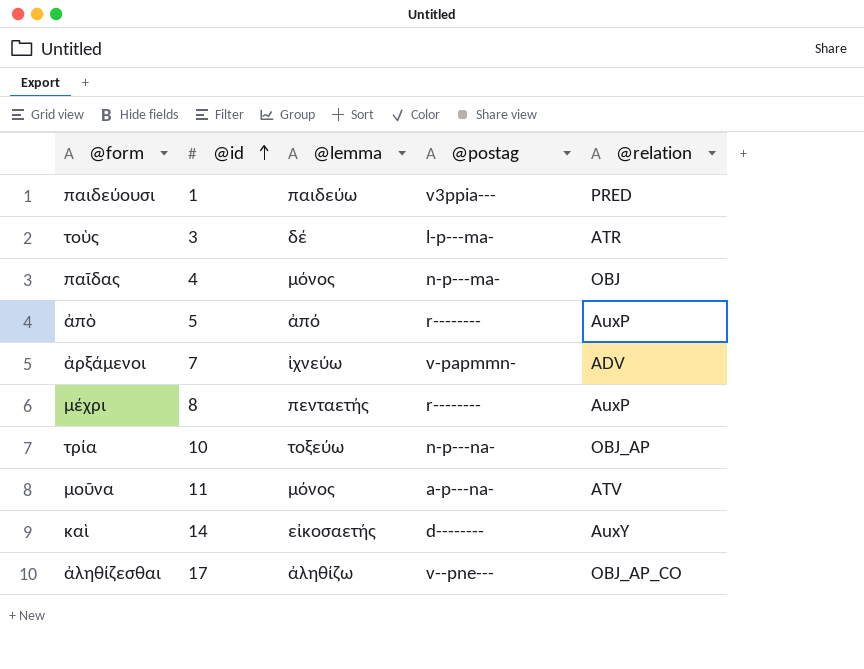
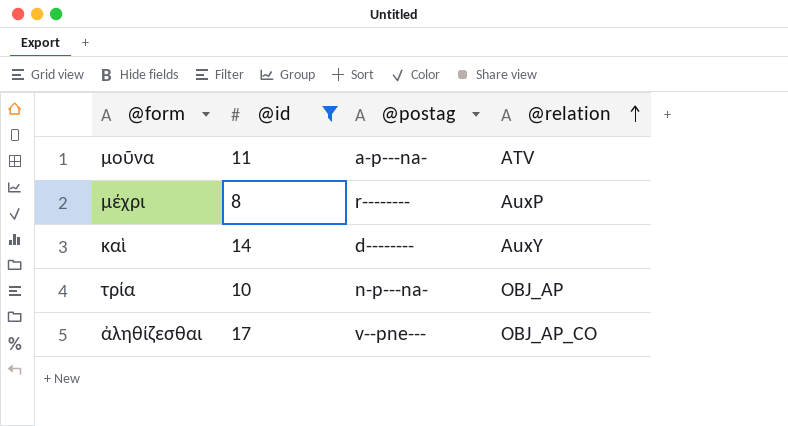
filter: none -> @id >= 8
row order: @id ascending -> @relation ascending
column @lemma | position: 3 -> none

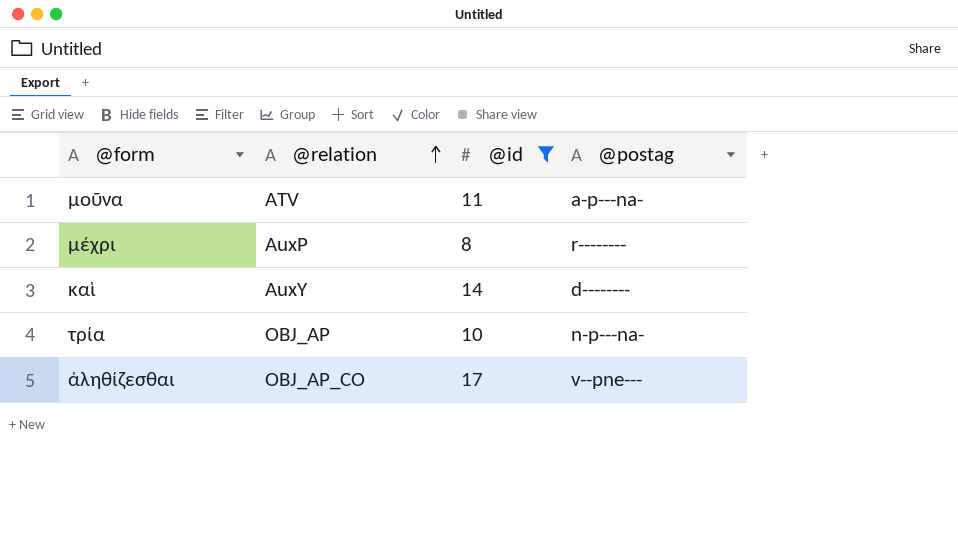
column @relation | position: 4 -> 2

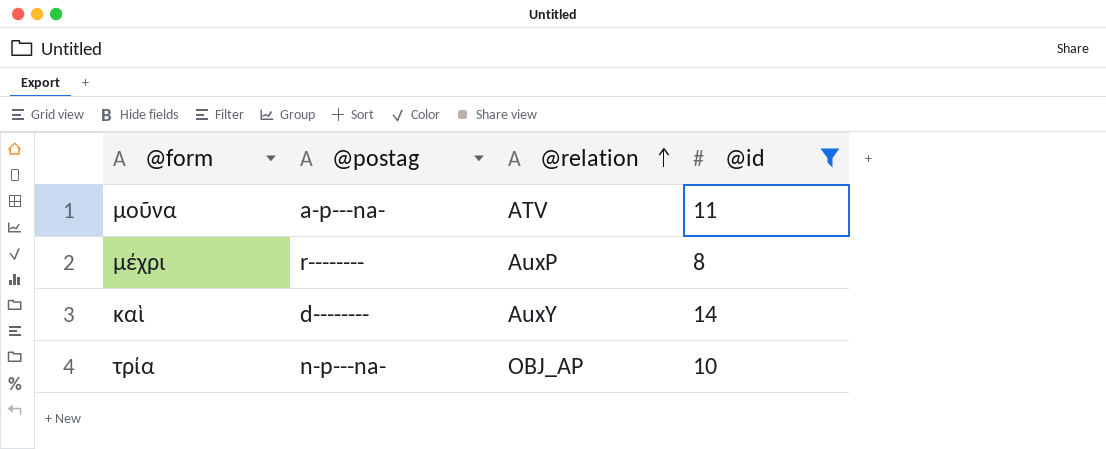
column @postag | position: 4 -> 2
row ἀληθίζεσθαι: OBJ_AP_CO | 17 | v--pne--- -> none

